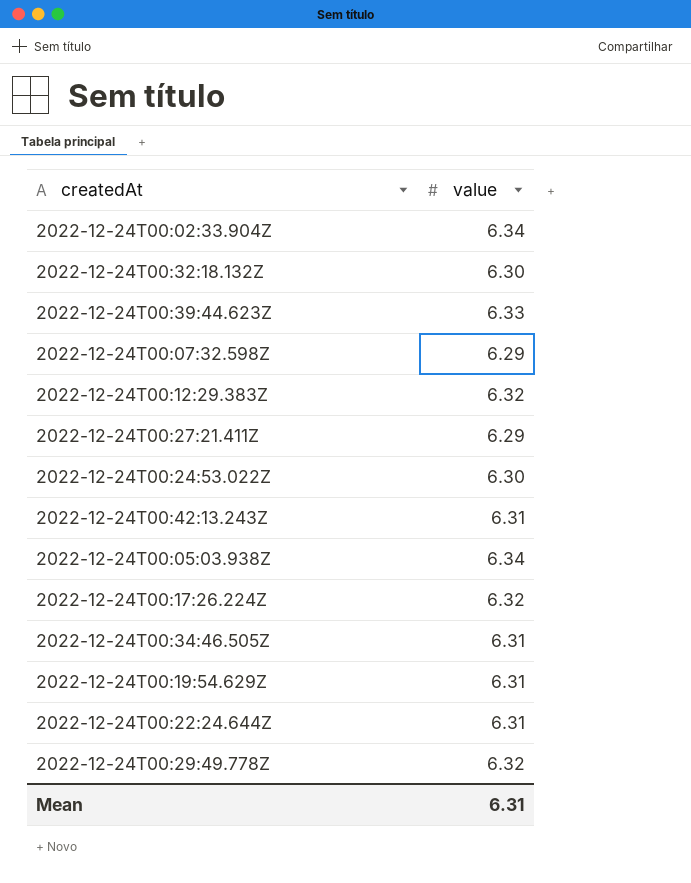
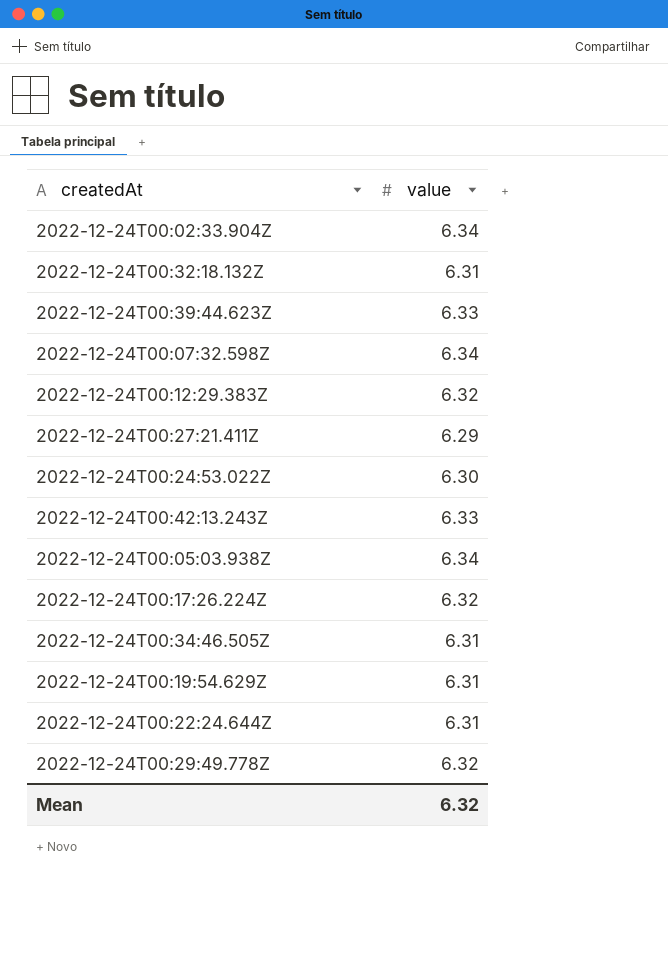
2022-12-24T00:32:18.132Z | value: 6.30 -> 6.31
2022-12-24T00:07:32.598Z | value: 6.29 -> 6.34
2022-12-24T00:42:13.243Z | value: 6.31 -> 6.33
Mean | value: 6.31 -> 6.32

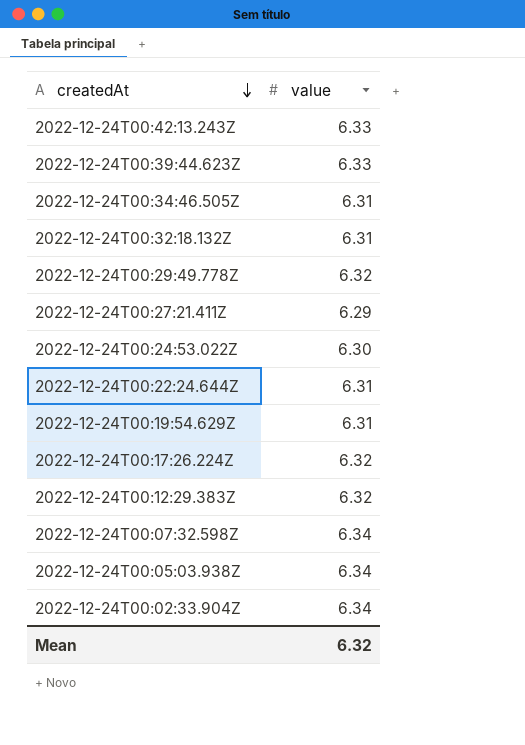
row order: none -> createdAt descending

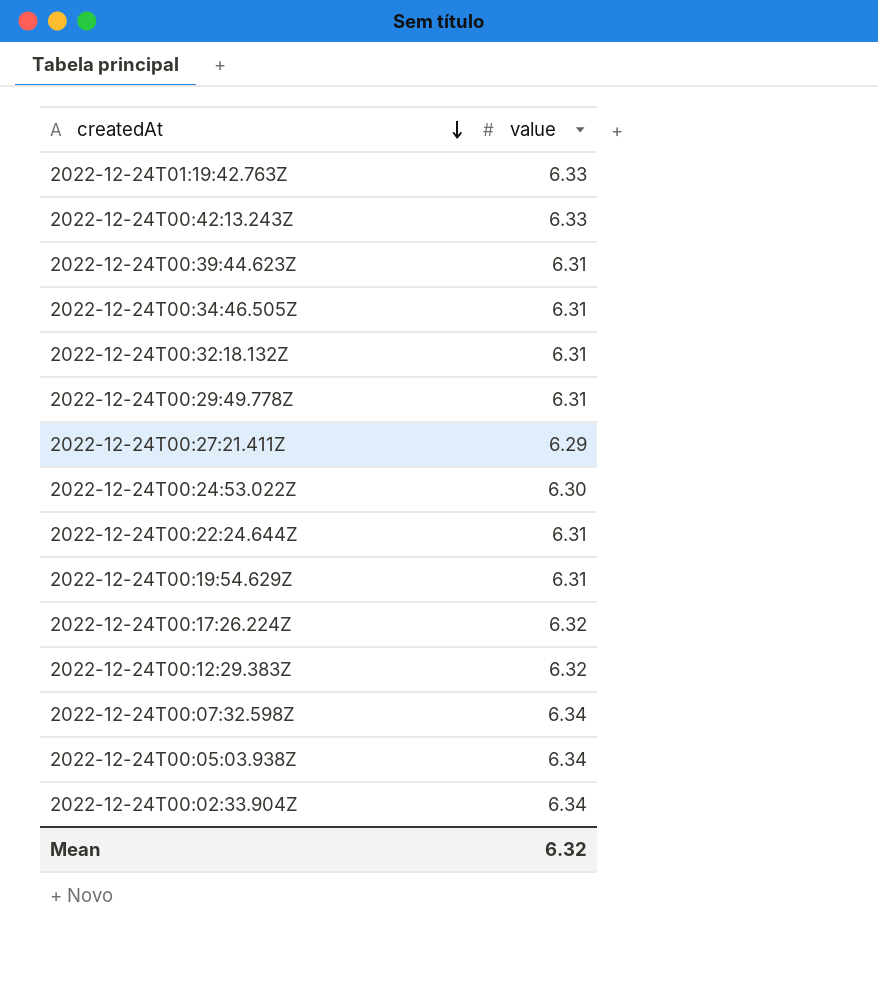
row 2022-12-24T01:19:42.763Z: none -> 6.33
2022-12-24T00:39:44.623Z | value: 6.33 -> 6.31
2022-12-24T00:29:49.778Z | value: 6.32 -> 6.31

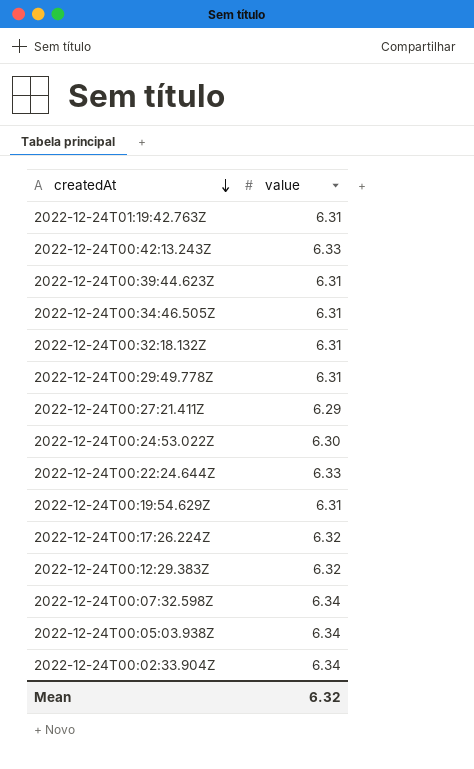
2022-12-24T01:19:42.763Z | value: 6.33 -> 6.31
2022-12-24T00:22:24.644Z | value: 6.31 -> 6.33

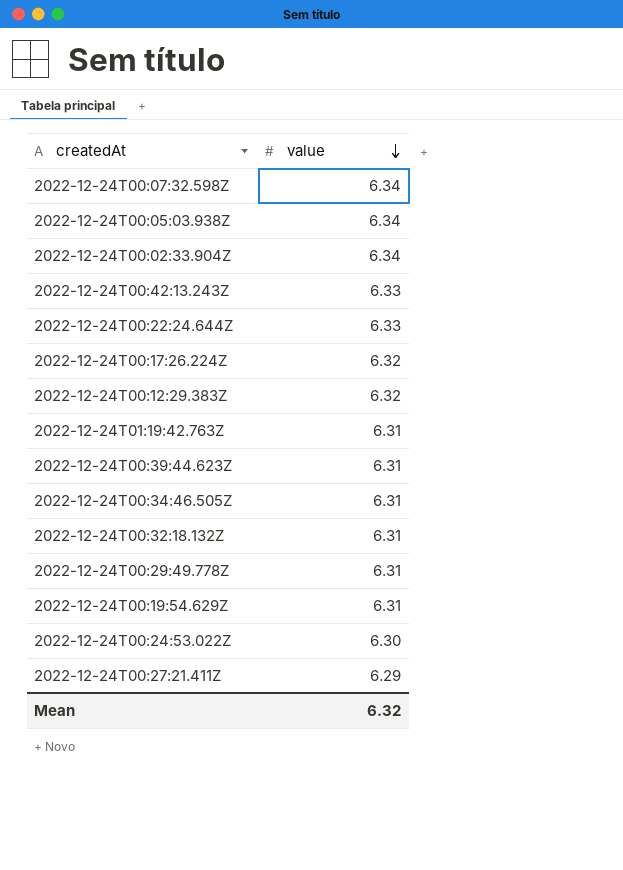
row order: createdAt descending -> value descending

